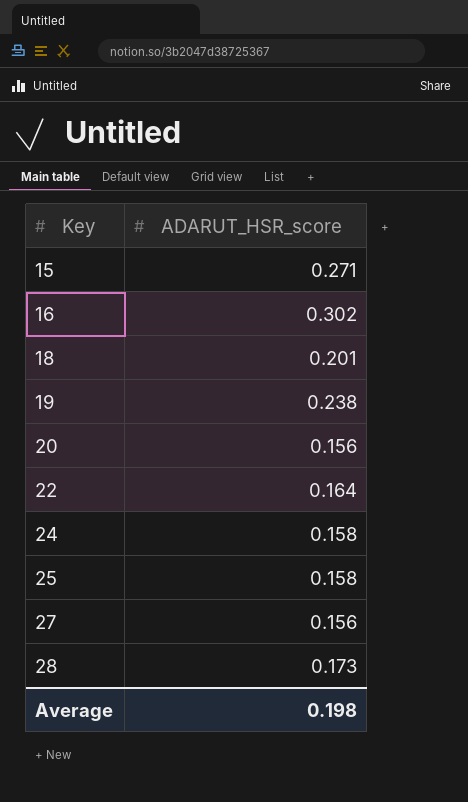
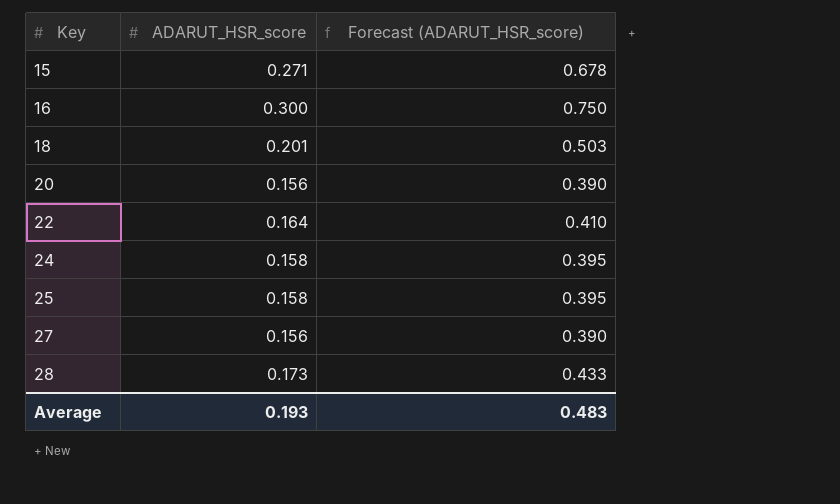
column Forecast (ADARUT_HSR_score) | formula: none -> [ADARUT_HSR_score] * 2.5
row 19: 0.238 -> none
16 | ADARUT_HSR_score: 0.302 -> 0.300
Average | ADARUT_HSR_score: 0.198 -> 0.193

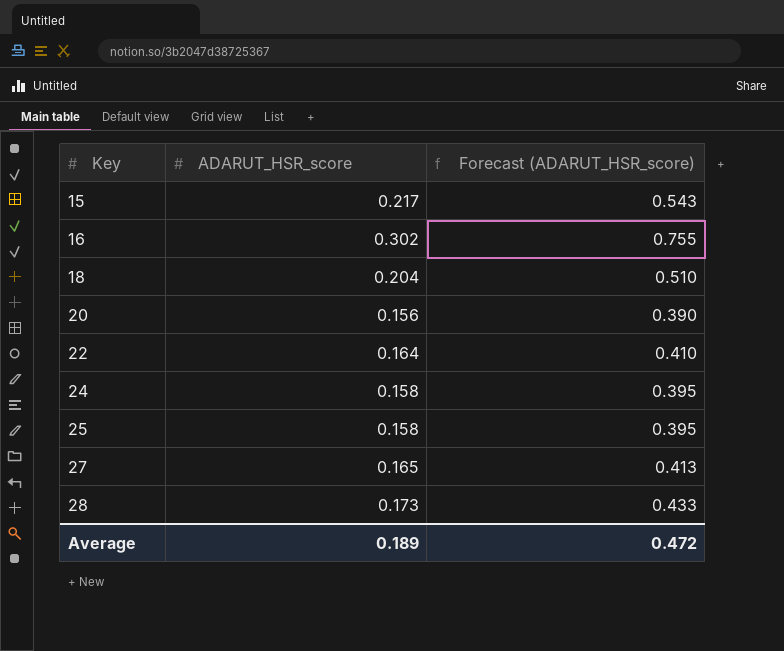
15 | ADARUT_HSR_score: 0.271 -> 0.217
15 | Forecast (ADARUT_HSR_score): 0.678 -> 0.543
16 | ADARUT_HSR_score: 0.300 -> 0.302
16 | Forecast (ADARUT_HSR_score): 0.750 -> 0.755
18 | ADARUT_HSR_score: 0.201 -> 0.204
18 | Forecast (ADARUT_HSR_score): 0.503 -> 0.510
27 | ADARUT_HSR_score: 0.156 -> 0.165
27 | Forecast (ADARUT_HSR_score): 0.390 -> 0.413
Average | ADARUT_HSR_score: 0.193 -> 0.189
Average | Forecast (ADARUT_HSR_score): 0.483 -> 0.472

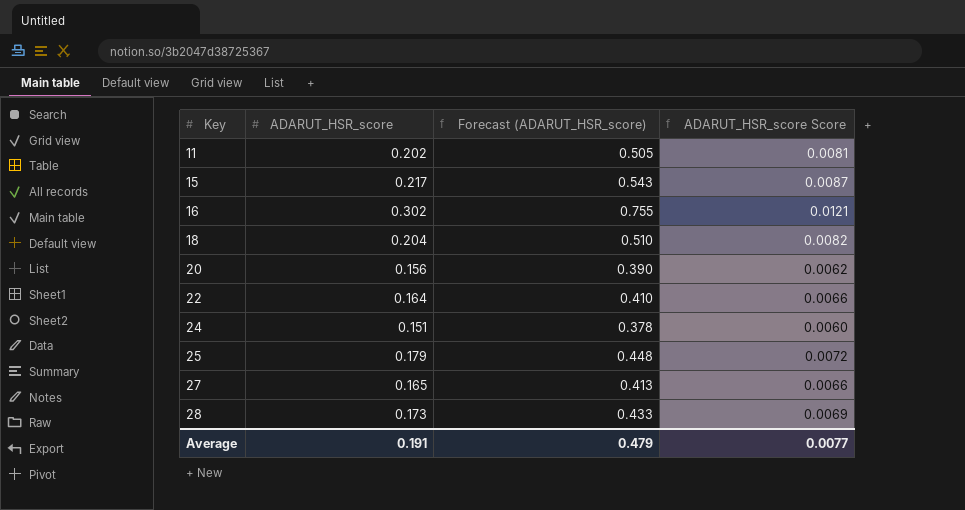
column ADARUT_HSR_score Score | formula: none -> [ADARUT_HSR_score] * 0.04
row 11: none -> 0.202 | 0.505 | 0.0081
24 | ADARUT_HSR_score: 0.158 -> 0.151
24 | Forecast (ADARUT_HSR_score): 0.395 -> 0.378
25 | ADARUT_HSR_score: 0.158 -> 0.179
25 | Forecast (ADARUT_HSR_score): 0.395 -> 0.448
Average | ADARUT_HSR_score: 0.189 -> 0.191
Average | Forecast (ADARUT_HSR_score): 0.472 -> 0.479

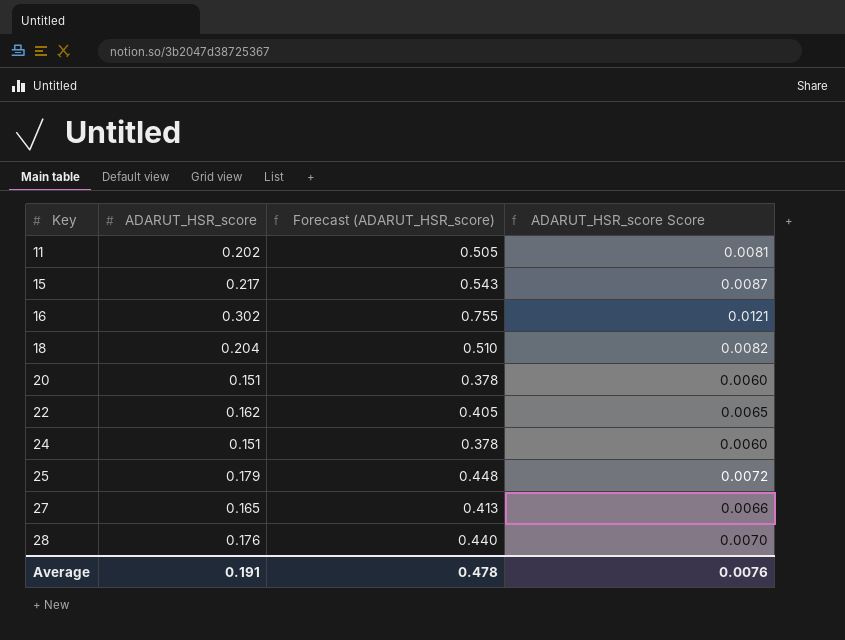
20 | ADARUT_HSR_score: 0.156 -> 0.151
20 | Forecast (ADARUT_HSR_score): 0.390 -> 0.378
20 | ADARUT_HSR_score Score: 0.0062 -> 0.0060
22 | ADARUT_HSR_score: 0.164 -> 0.162
22 | Forecast (ADARUT_HSR_score): 0.410 -> 0.405
22 | ADARUT_HSR_score Score: 0.0066 -> 0.0065
28 | ADARUT_HSR_score: 0.173 -> 0.176
28 | Forecast (ADARUT_HSR_score): 0.433 -> 0.440
28 | ADARUT_HSR_score Score: 0.0069 -> 0.0070
Average | Forecast (ADARUT_HSR_score): 0.479 -> 0.478
Average | ADARUT_HSR_score Score: 0.0077 -> 0.0076

